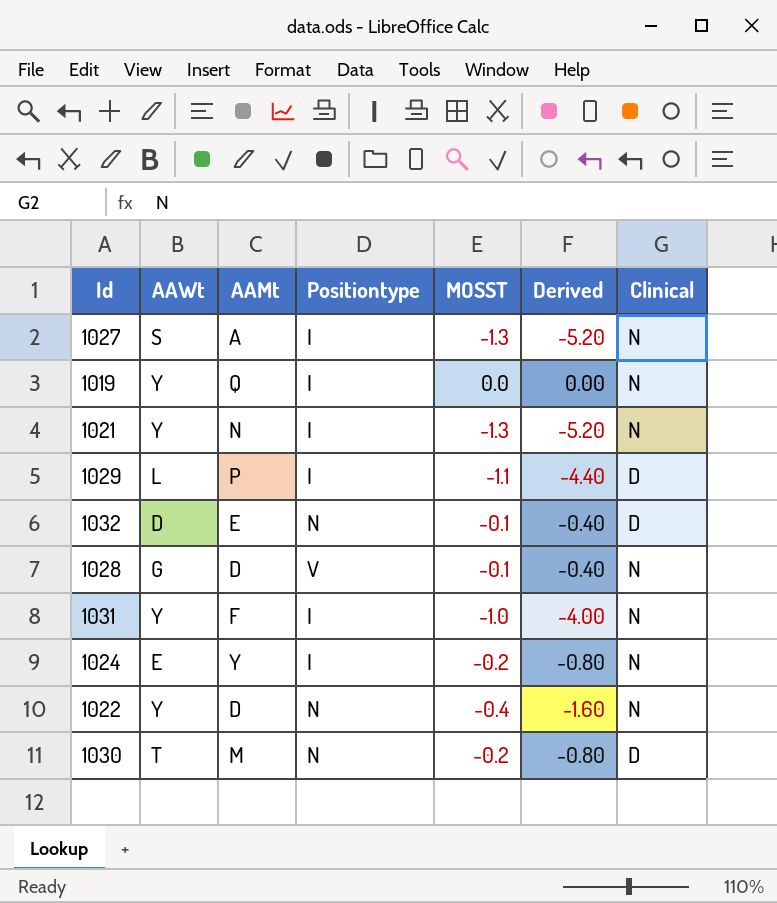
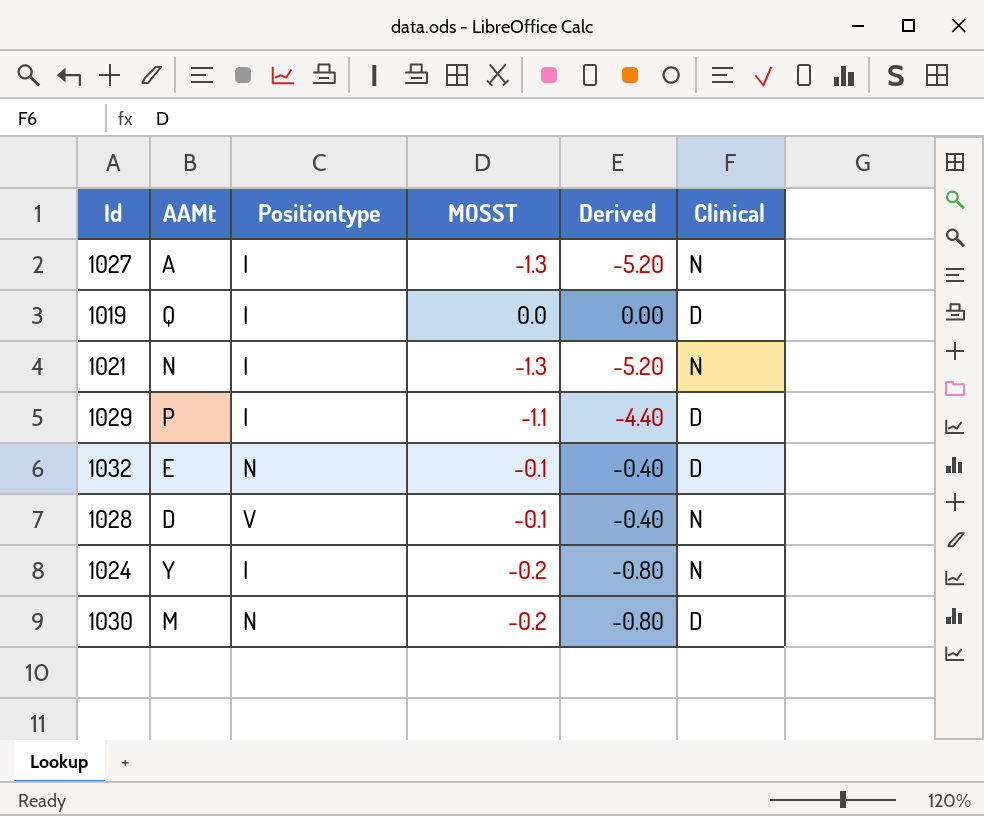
column AAWt | position: 2 -> none
row 1031: Y | F | I | -1.0 | -4.00 | N -> none
row 1022: Y | D | N | -0.4 | -1.60 | N -> none
1019 | Clinical: N -> D

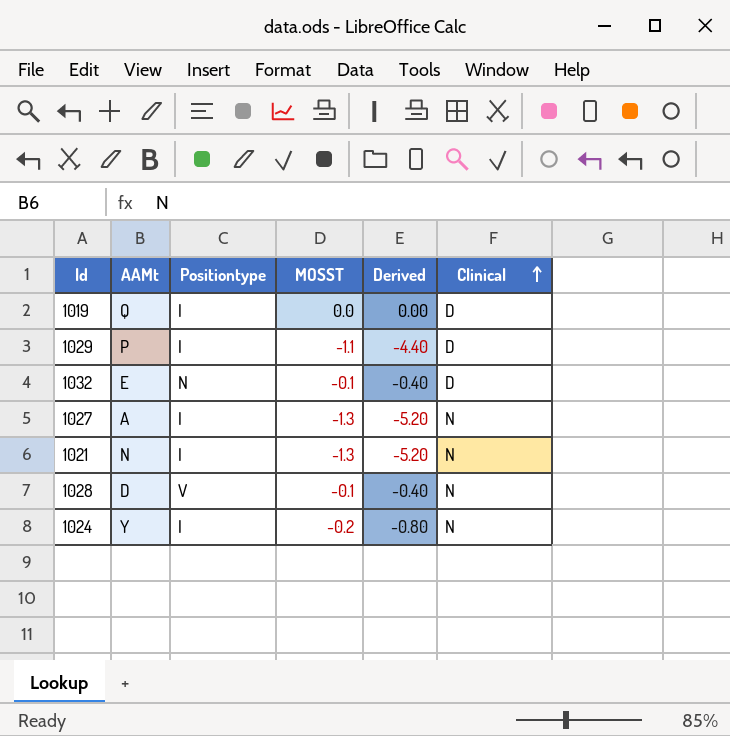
row order: none -> Clinical ascending
row 1030: M | N | -0.2 | -0.80 | D -> none

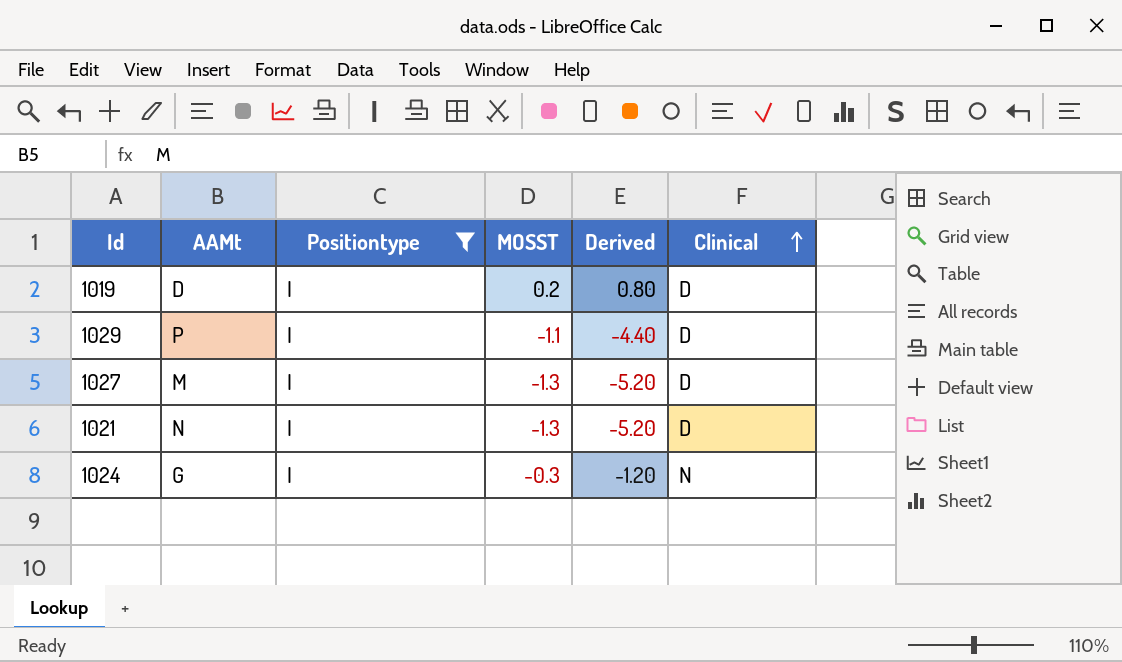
filter: none -> Positiontype = I
1019 | AAMt: Q -> D
1019 | MOSST: 0.0 -> 0.2
1019 | Derived: 0.00 -> 0.80
1027 | AAMt: A -> M
1027 | Clinical: N -> D
1021 | Clinical: N -> D
1024 | AAMt: Y -> G
1024 | MOSST: -0.2 -> -0.3
1024 | Derived: -0.80 -> -1.20

